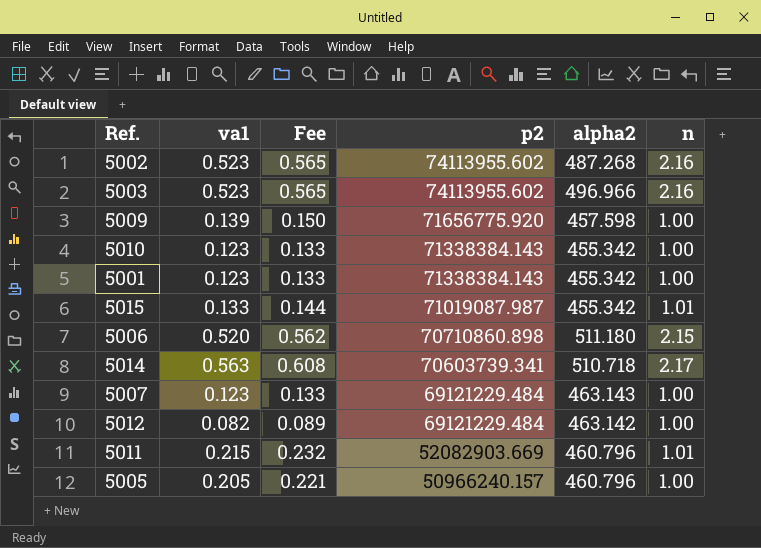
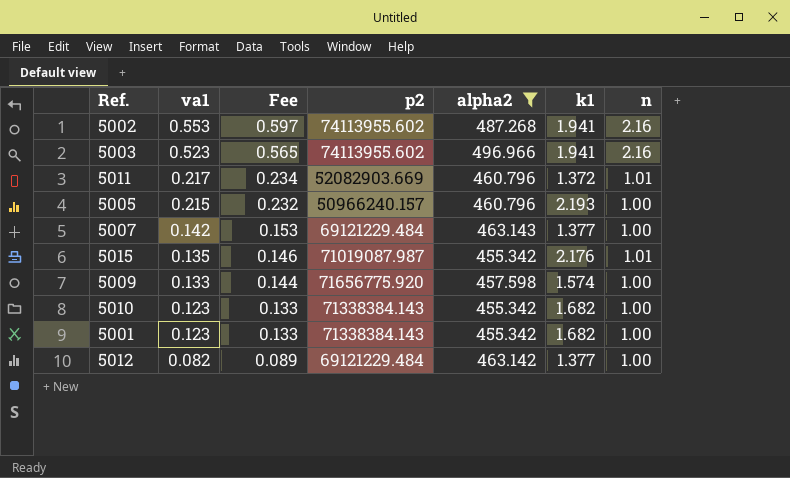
filter: none -> alpha2 <= 496.966
row order: p2 descending -> va1 descending
column k1 | position: none -> 6
5002 | va1: 0.523 -> 0.553
5002 | Fee: 0.565 -> 0.597
5011 | va1: 0.215 -> 0.217
5011 | Fee: 0.232 -> 0.234
5005 | va1: 0.205 -> 0.215
5005 | Fee: 0.221 -> 0.232
5007 | va1: 0.123 -> 0.142
5007 | Fee: 0.133 -> 0.153
5015 | va1: 0.133 -> 0.135
5015 | Fee: 0.144 -> 0.146
5009 | va1: 0.139 -> 0.133
5009 | Fee: 0.150 -> 0.144

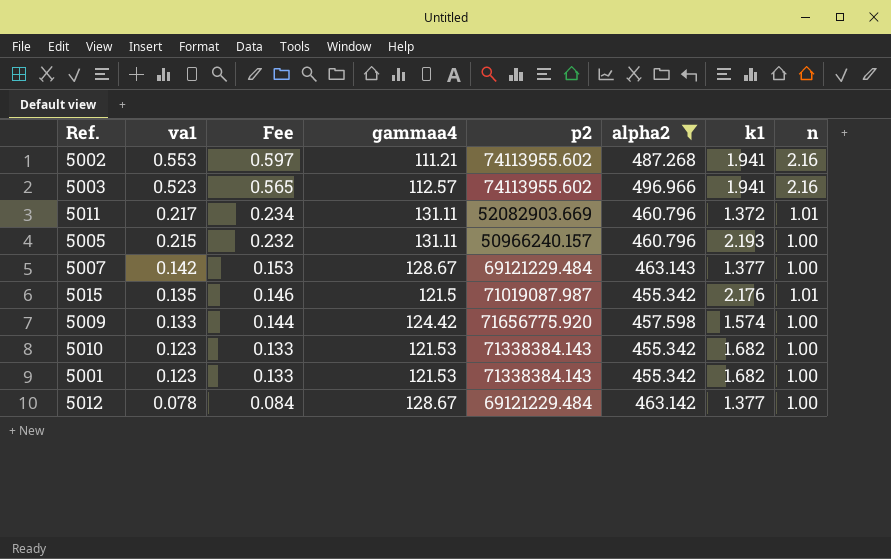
column gammaa4 | position: none -> 4
5012 | va1: 0.082 -> 0.078
5012 | Fee: 0.089 -> 0.084

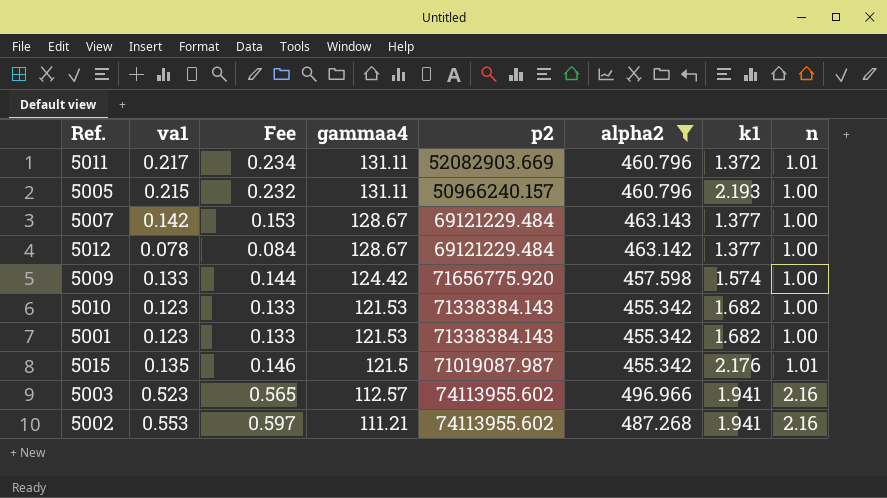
row order: va1 descending -> gammaa4 descending

